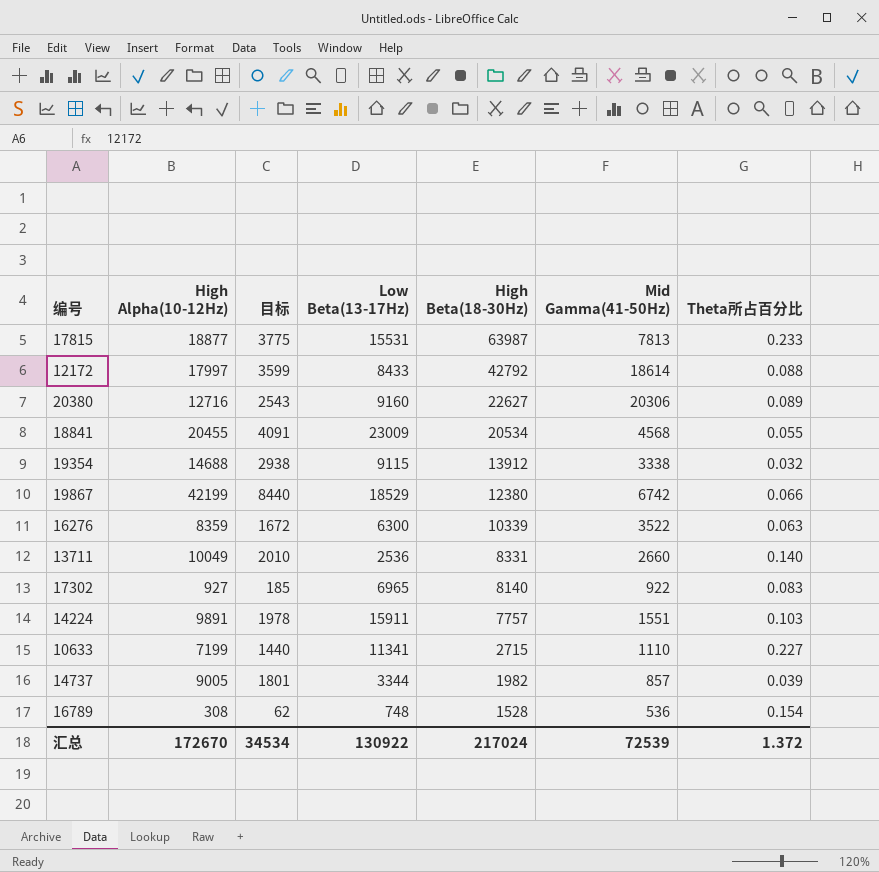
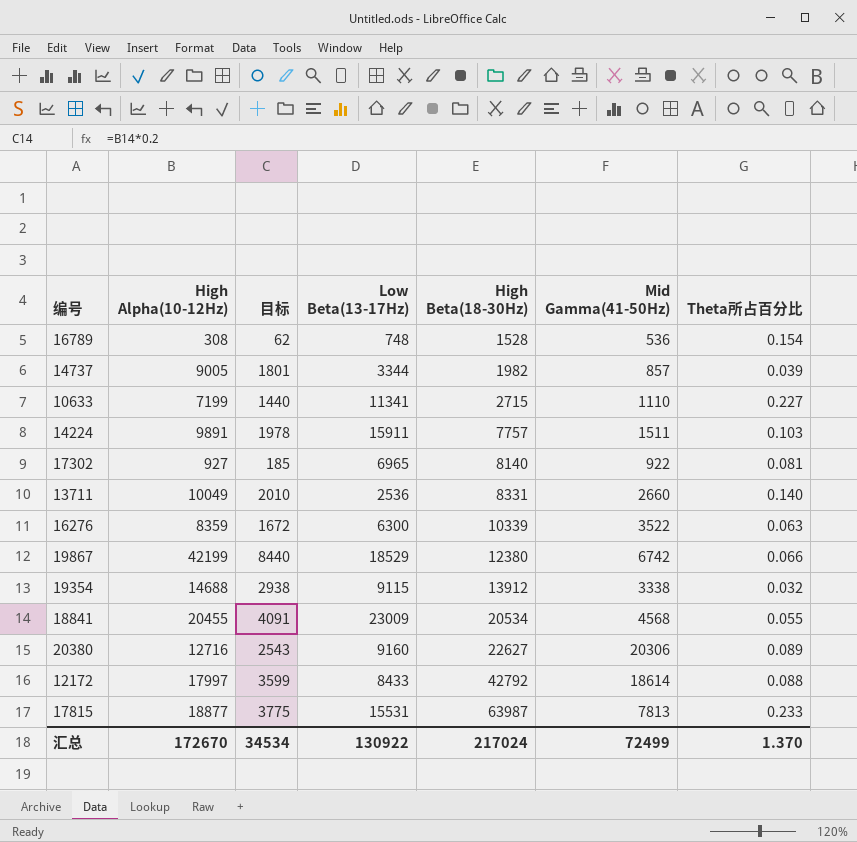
row order: High Beta(18-30Hz) descending -> High Beta(18-30Hz) ascending
14224 | Mid Gamma(41-50Hz): 1551 -> 1511
17302 | Theta所占百分比: 0.083 -> 0.081
汇总 | Mid Gamma(41-50Hz): 72539 -> 72499
汇总 | Theta所占百分比: 1.372 -> 1.370

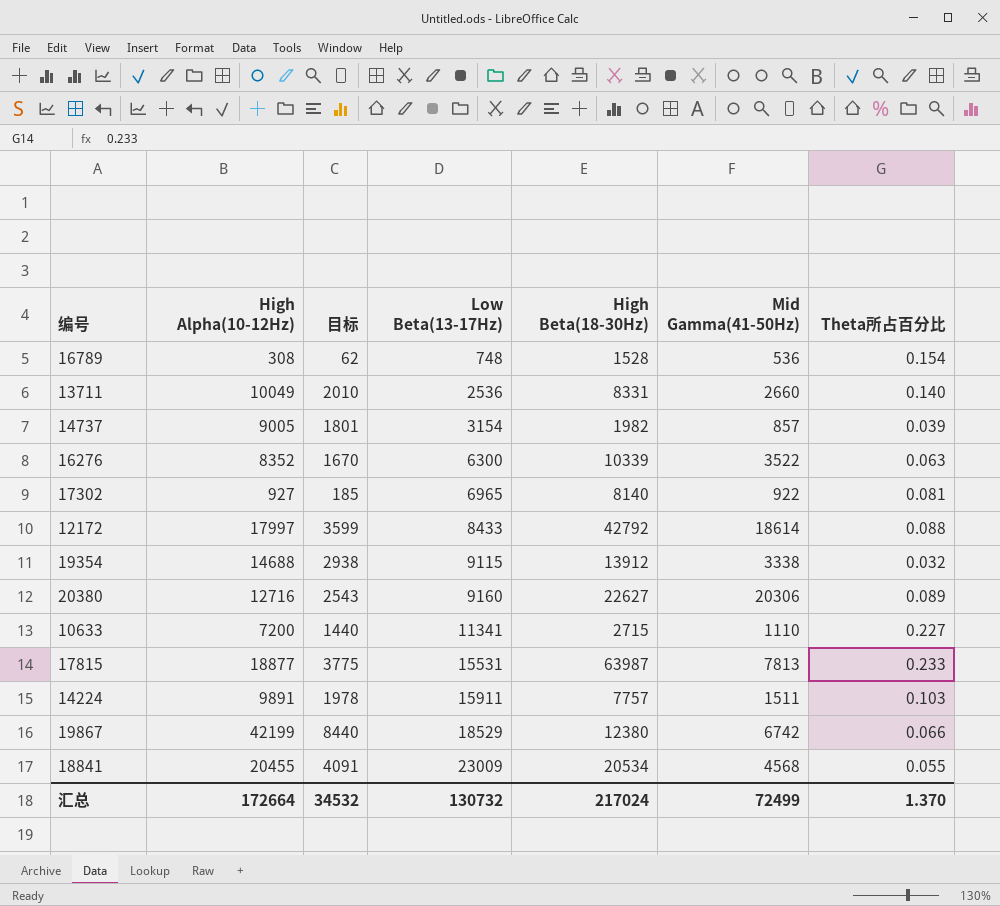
row order: High Beta(18-30Hz) ascending -> Low Beta(13-17Hz) ascending
14737 | Low Beta(13-17Hz): 3344 -> 3154
16276 | High Alpha(10-12Hz): 8359 -> 8352
16276 | 目标: 1672 -> 1670
10633 | High Alpha(10-12Hz): 7199 -> 7200
汇总 | High Alpha(10-12Hz): 172670 -> 172664
汇总 | 目标: 34534 -> 34532
汇总 | Low Beta(13-17Hz): 130922 -> 130732

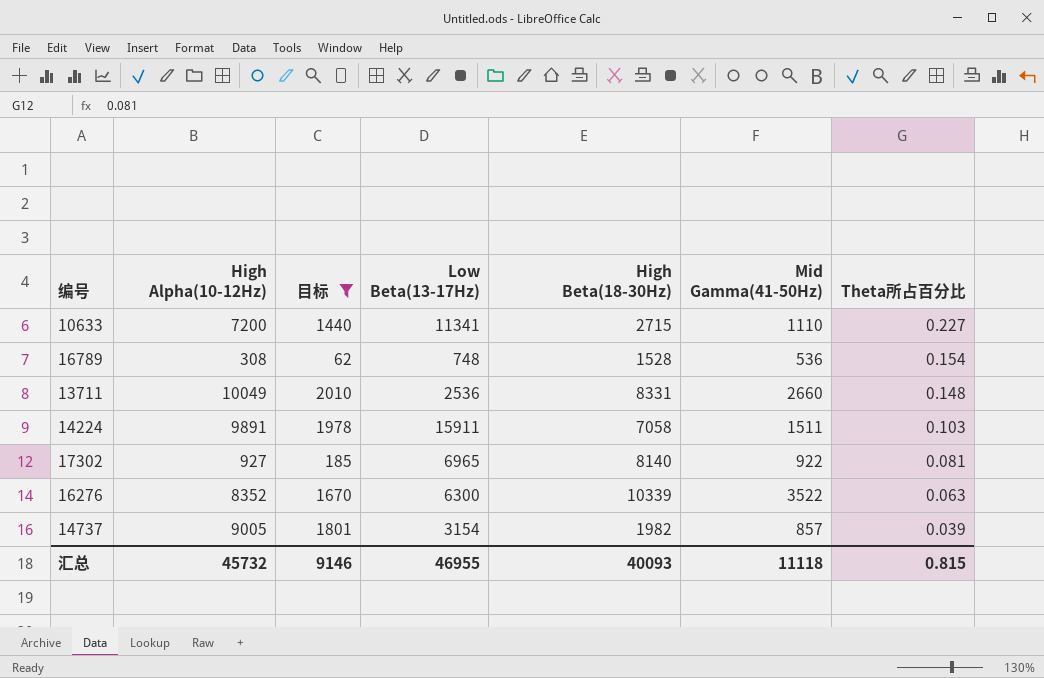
filter: none -> 目标 <= 2010
row order: Low Beta(13-17Hz) ascending -> Theta所占百分比 descending
13711 | Theta所占百分比: 0.140 -> 0.148
14224 | High Beta(18-30Hz): 7757 -> 7058
汇总 | High Alpha(10-12Hz): 172664 -> 45732
汇总 | 目标: 34532 -> 9146
汇总 | Low Beta(13-17Hz): 130732 -> 46955
汇总 | High Beta(18-30Hz): 217024 -> 40093
汇总 | Mid Gamma(41-50Hz): 72499 -> 11118
汇总 | Theta所占百分比: 1.370 -> 0.815

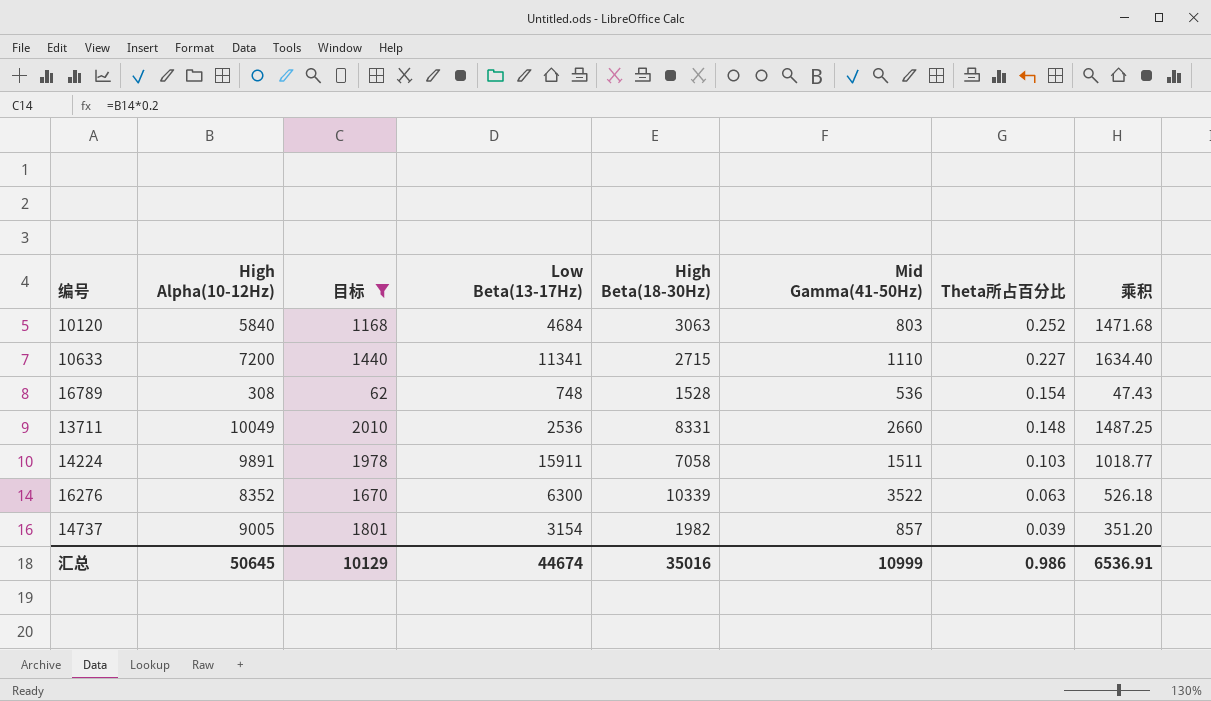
column 乘积 | formula: none -> [High Alpha(10-12Hz)] * [Theta所占百分比]
row 17302: 927 | 185 | 6965 | 8140 | 922 | 0.081 -> none
row 10120: none -> 5840 | 1168 | 4684 | 3063 | 803 | 0.252 | 1471.68
汇总 | High Alpha(10-12Hz): 45732 -> 50645
汇总 | 目标: 9146 -> 10129
汇总 | Low Beta(13-17Hz): 46955 -> 44674
汇总 | High Beta(18-30Hz): 40093 -> 35016
汇总 | Mid Gamma(41-50Hz): 11118 -> 10999
汇总 | Theta所占百分比: 0.815 -> 0.986

